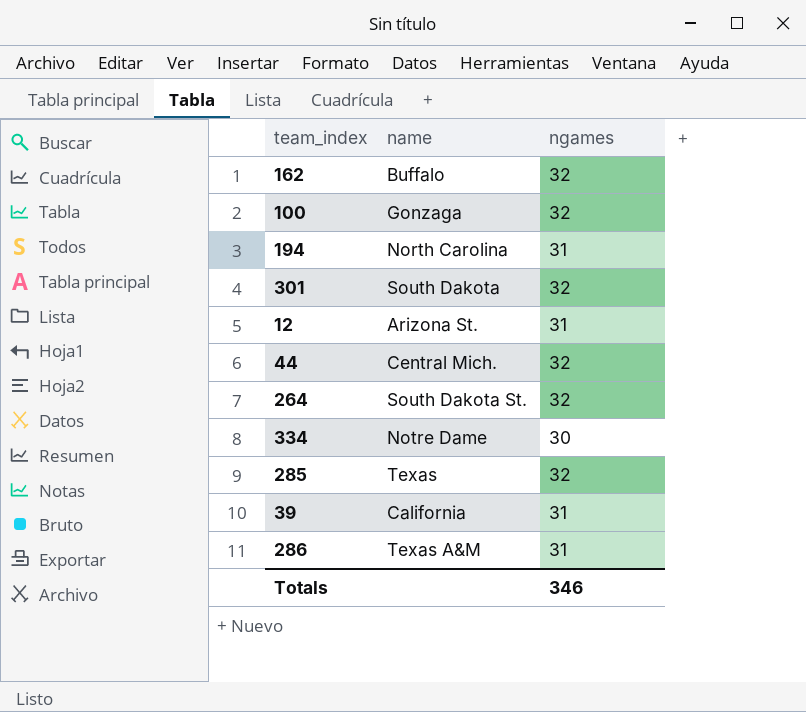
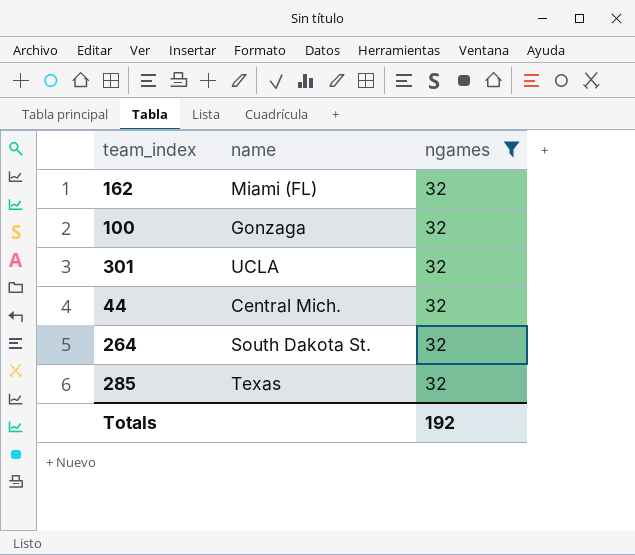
filter: none -> ngames = 32
162 | name: Buffalo -> Miami (FL)
301 | name: South Dakota -> UCLA
Totals | ngames: 346 -> 192

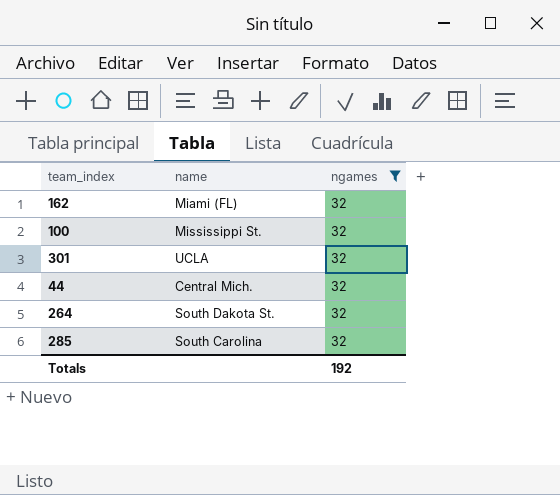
100 | name: Gonzaga -> Mississippi St.
285 | name: Texas -> South Carolina

